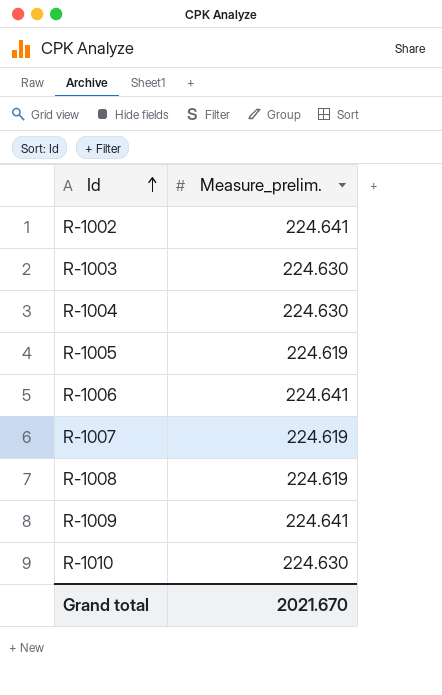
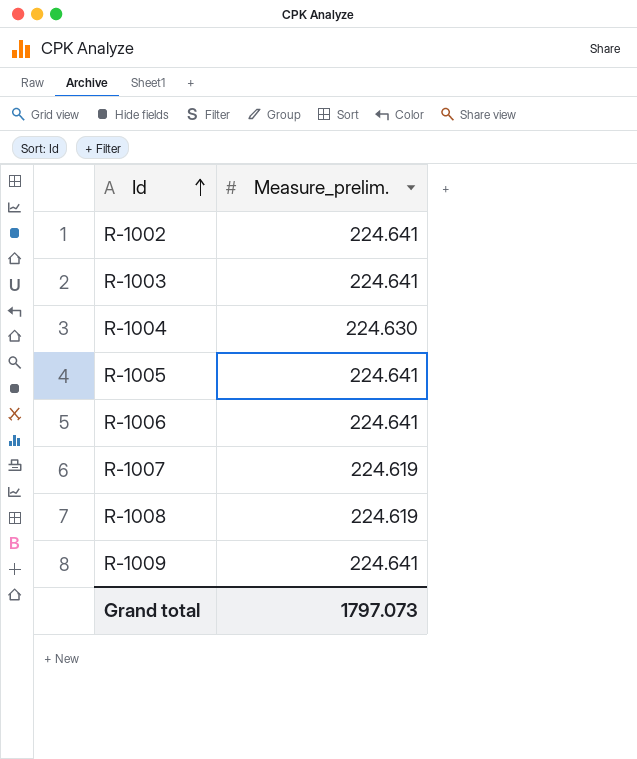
row R-1010: 224.630 -> none
R-1003 | Measure_prelim.: 224.630 -> 224.641
R-1005 | Measure_prelim.: 224.619 -> 224.641
Grand total | Measure_prelim.: 2021.670 -> 1797.073

